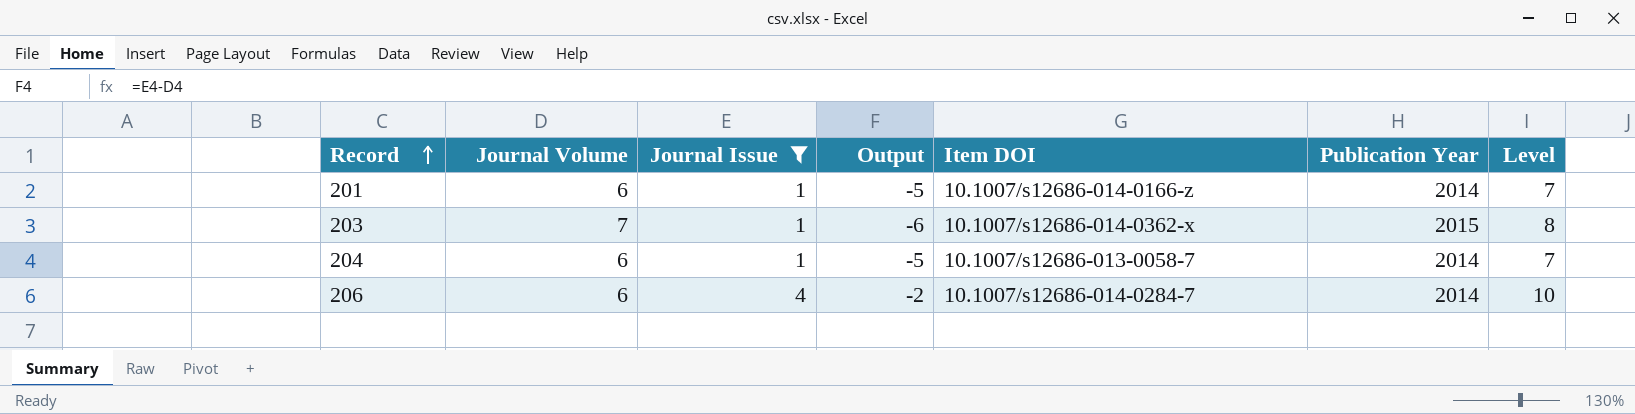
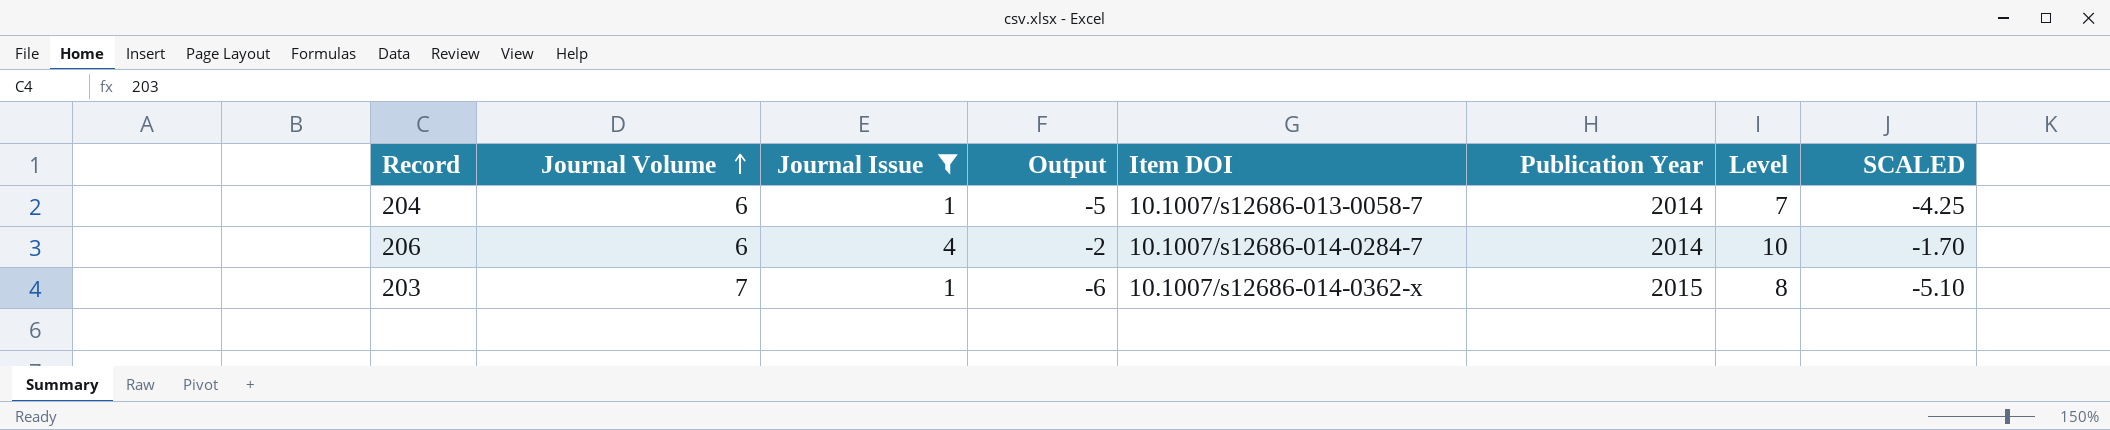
row order: Record ascending -> Journal Volume ascending
column SCALED | formula: none -> [Output] * 0.85
row 201: 6 | 1 | -5 | 10.1007/s12686-014-0166-z | 2014 | 7 -> none

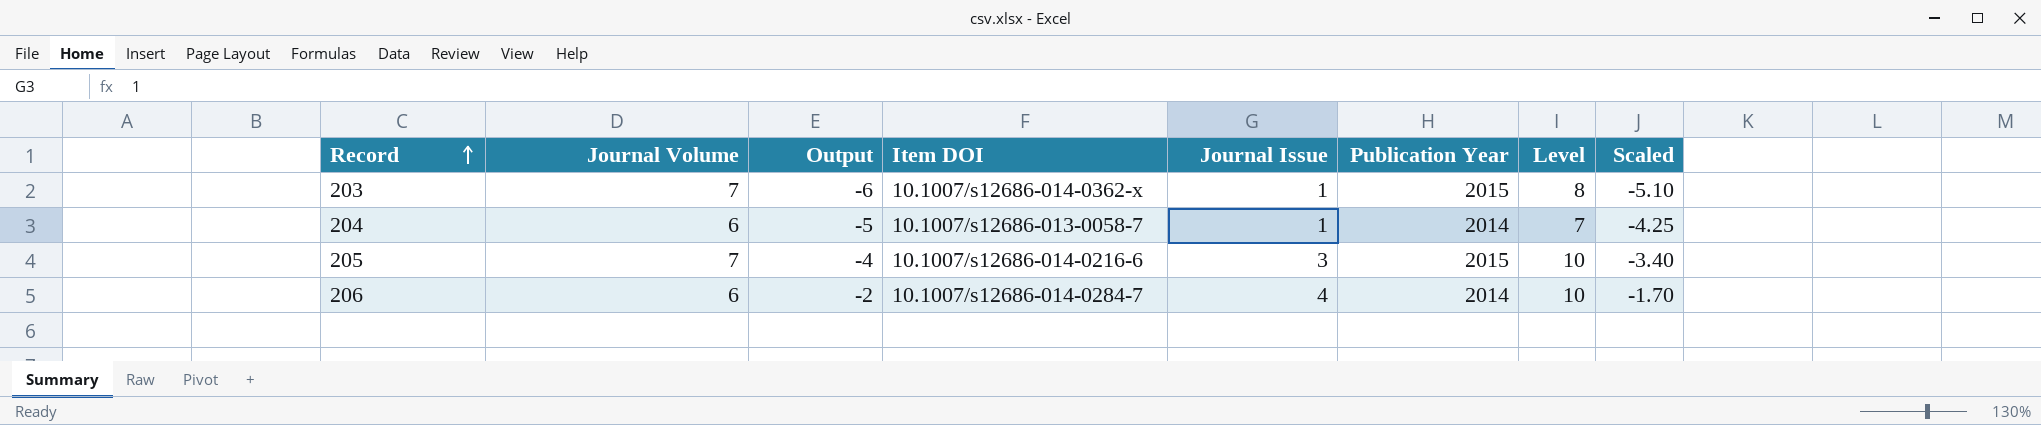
filter: Journal Issue != 3 -> none
row order: Journal Volume ascending -> Record ascending
column Journal Issue | position: 3 -> 5
column name: SCALED -> Scaled

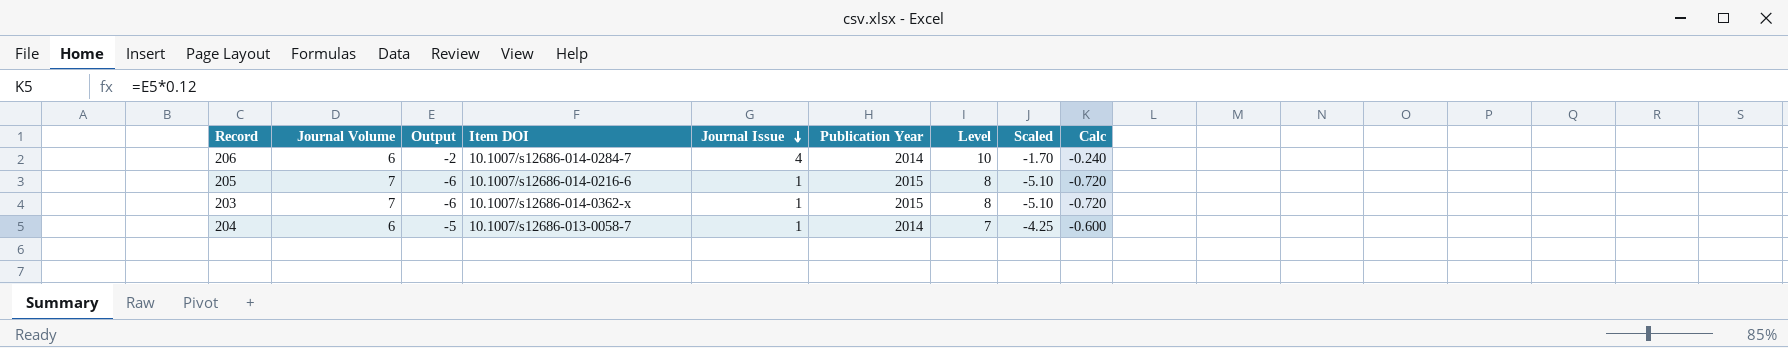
row order: Record ascending -> Journal Issue descending
column Calc | formula: none -> [Output] * 0.12
205 | Output: -4 -> -6
205 | Journal Issue: 3 -> 1
205 | Level: 10 -> 8
205 | Scaled: -3.40 -> -5.10

